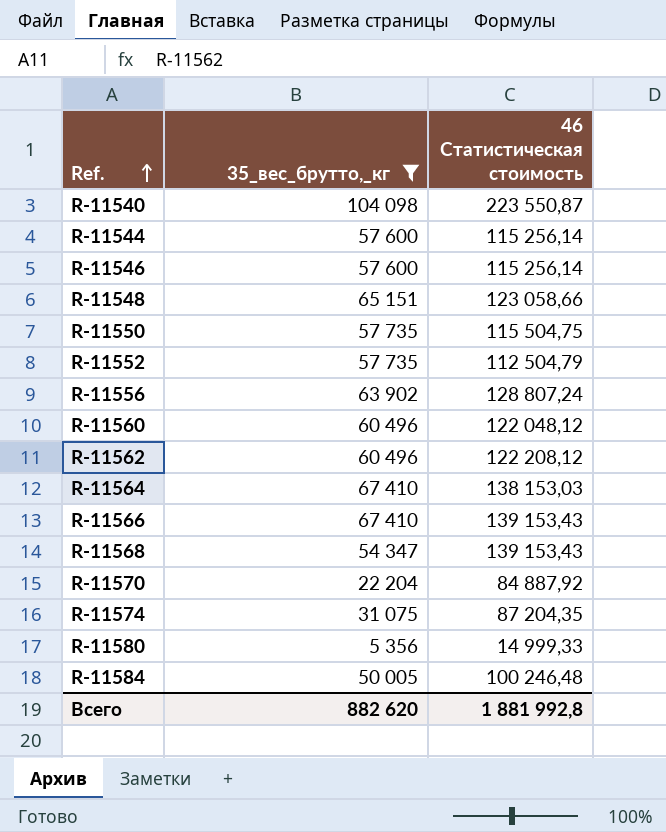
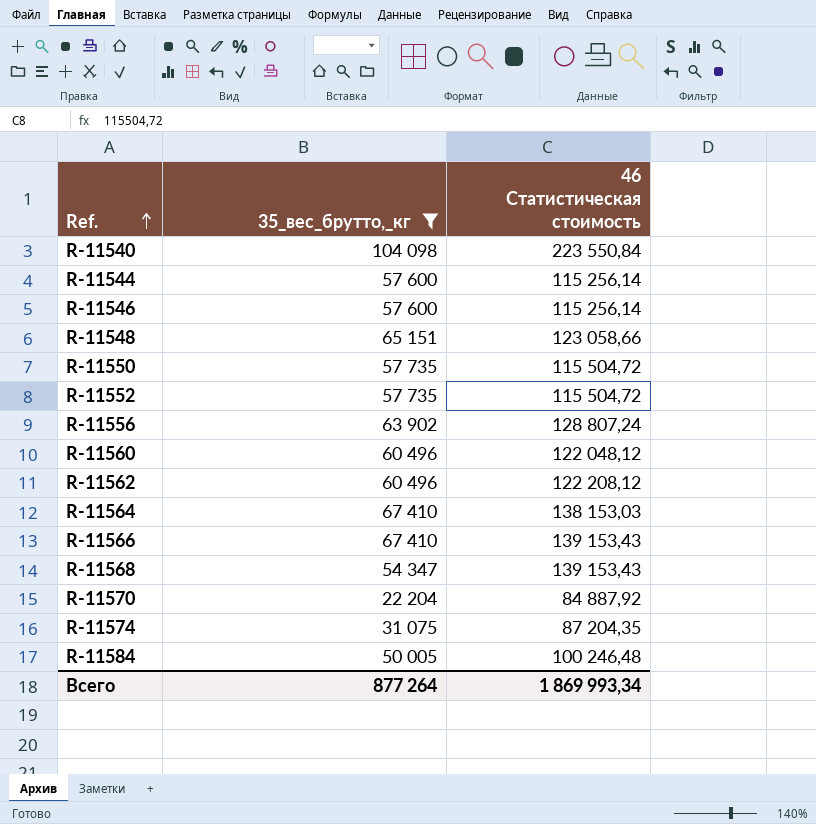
row R-11580: 5 356 | 14 999,33 -> none
R-11540 | 46 Статистическая стоимость: 223 550,87 -> 223 550,84
R-11550 | 46 Статистическая стоимость: 115 504,75 -> 115 504,72
R-11552 | 46 Статистическая стоимость: 112 504,79 -> 115 504,72
Всего | 35_вес_брутто,_кг: 882 620 -> 877 264
Всего | 46 Статистическая стоимость: 1 881 992,8 -> 1 869 993,34

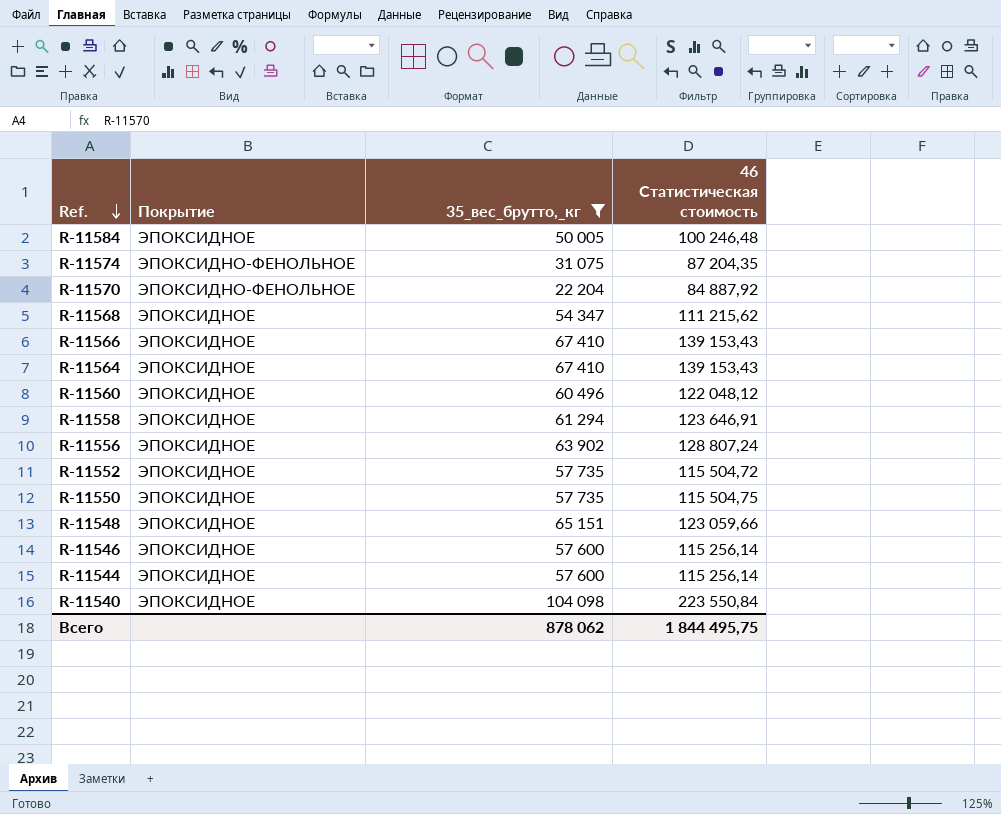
row order: Ref. ascending -> Ref. descending
column Покрытие | position: none -> 2
row R-11562: 60 496 | 122 208,12 -> none
R-11568 | 46 Статистическая стоимость: 139 153,43 -> 111 215,62
R-11564 | 46 Статистическая стоимость: 138 153,03 -> 139 153,43
row R-11558: none -> ЭПОКСИДНОЕ | 61 294 | 123 646,91
R-11550 | 46 Статистическая стоимость: 115 504,72 -> 115 504,75
R-11548 | 46 Статистическая стоимость: 123 058,66 -> 123 059,66
Всего | 35_вес_брутто,_кг: 877 264 -> 878 062
Всего | 46 Статистическая стоимость: 1 869 993,34 -> 1 844 495,75

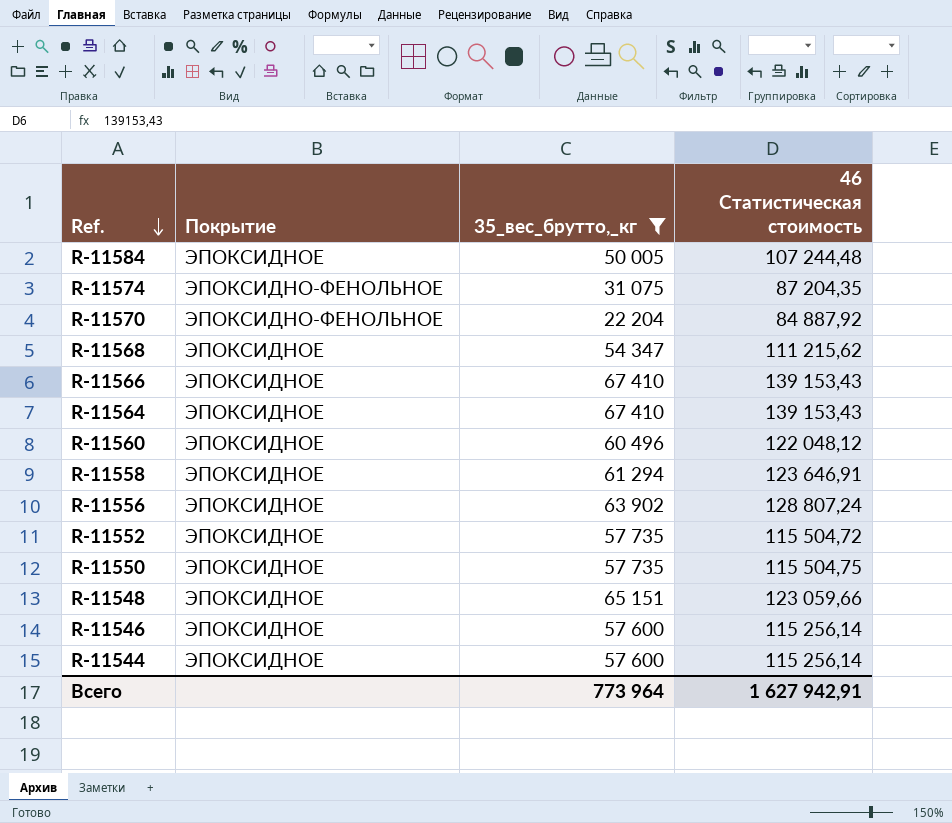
row R-11540: ЭПОКСИДНОЕ | 104 098 | 223 550,84 -> none
R-11584 | 46 Статистическая стоимость: 100 246,48 -> 107 244,48
Всего | 35_вес_брутто,_кг: 878 062 -> 773 964
Всего | 46 Статистическая стоимость: 1 844 495,75 -> 1 627 942,91

